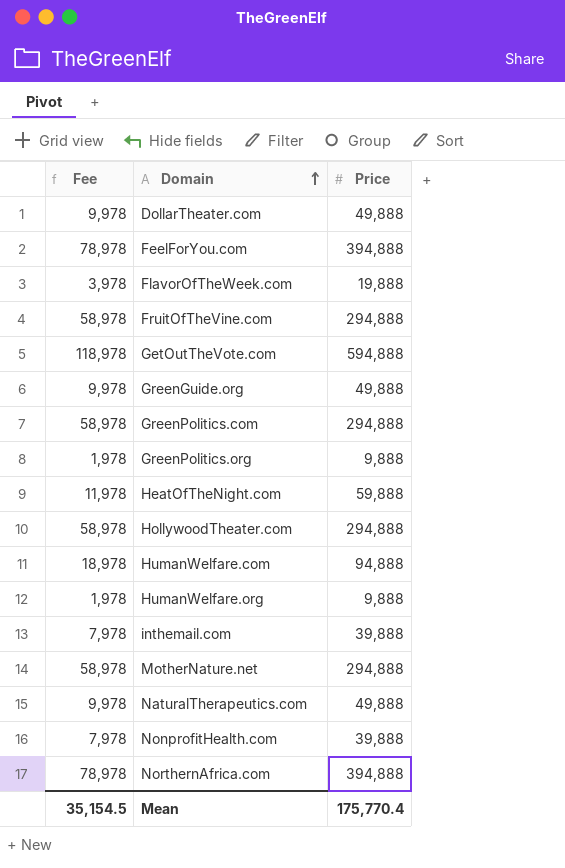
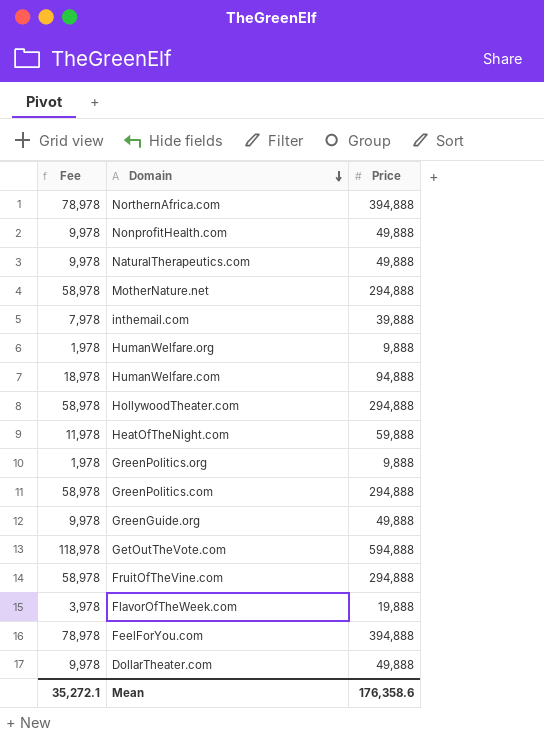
row order: Domain ascending -> Domain descending
NonprofitHealth.com | Fee: 7,978 -> 9,978
NonprofitHealth.com | Price: 39,888 -> 49,888
Mean | Fee: 35,154.5 -> 35,272.1
Mean | Price: 175,770.4 -> 176,358.6

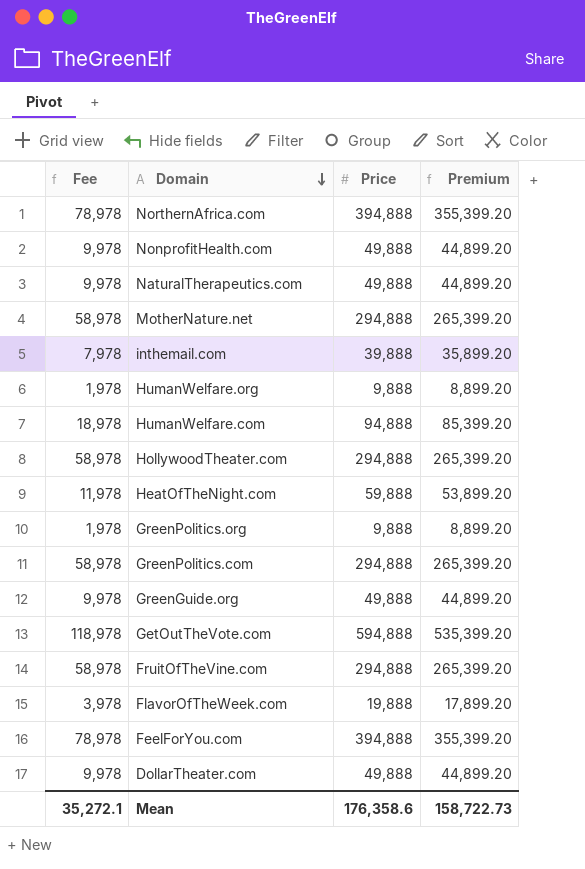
column Premium | formula: none -> [Price] * 0.9

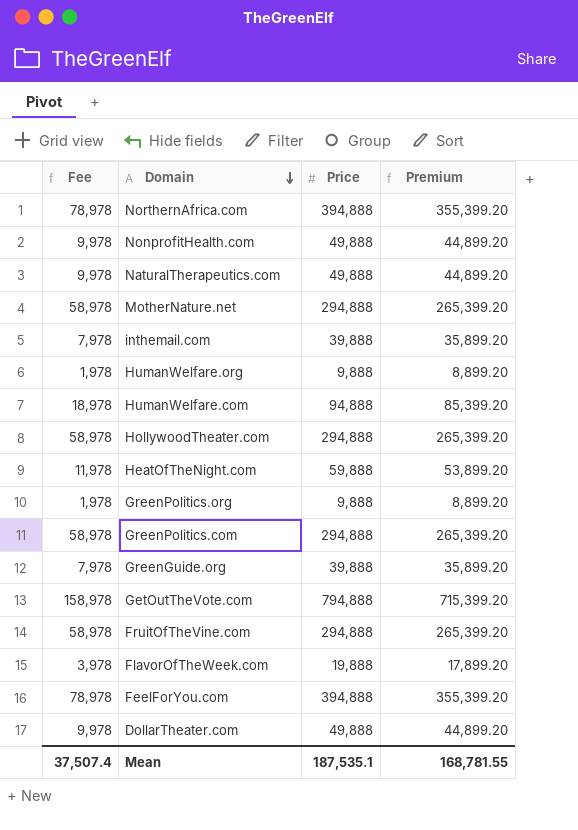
GreenGuide.org | Fee: 9,978 -> 7,978
GreenGuide.org | Price: 49,888 -> 39,888
GreenGuide.org | Premium: 44,899.20 -> 35,899.20
GetOutTheVote.com | Fee: 118,978 -> 158,978
GetOutTheVote.com | Price: 594,888 -> 794,888
GetOutTheVote.com | Premium: 535,399.20 -> 715,399.20
Mean | Fee: 35,272.1 -> 37,507.4
Mean | Price: 176,358.6 -> 187,535.1
Mean | Premium: 158,722.73 -> 168,781.55

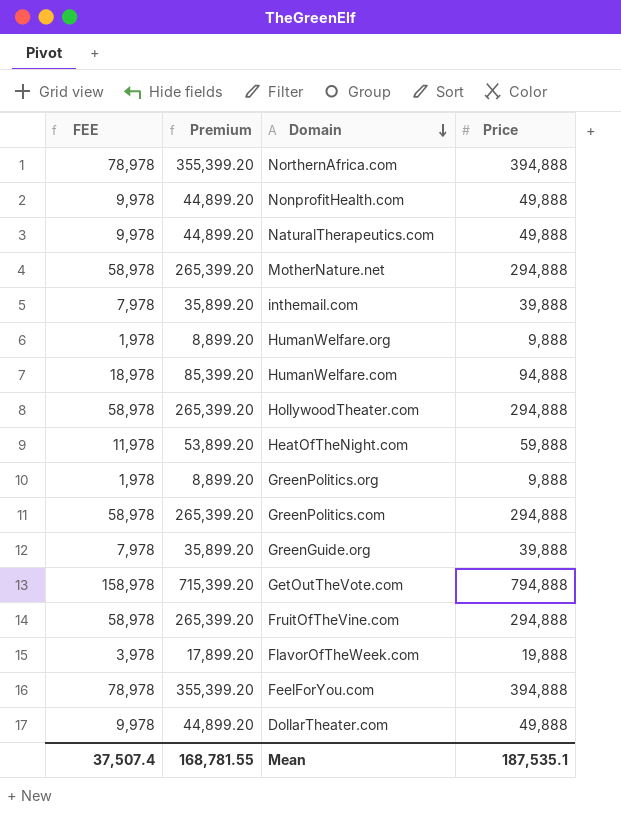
column name: Fee -> FEE
column Premium | position: 4 -> 2

